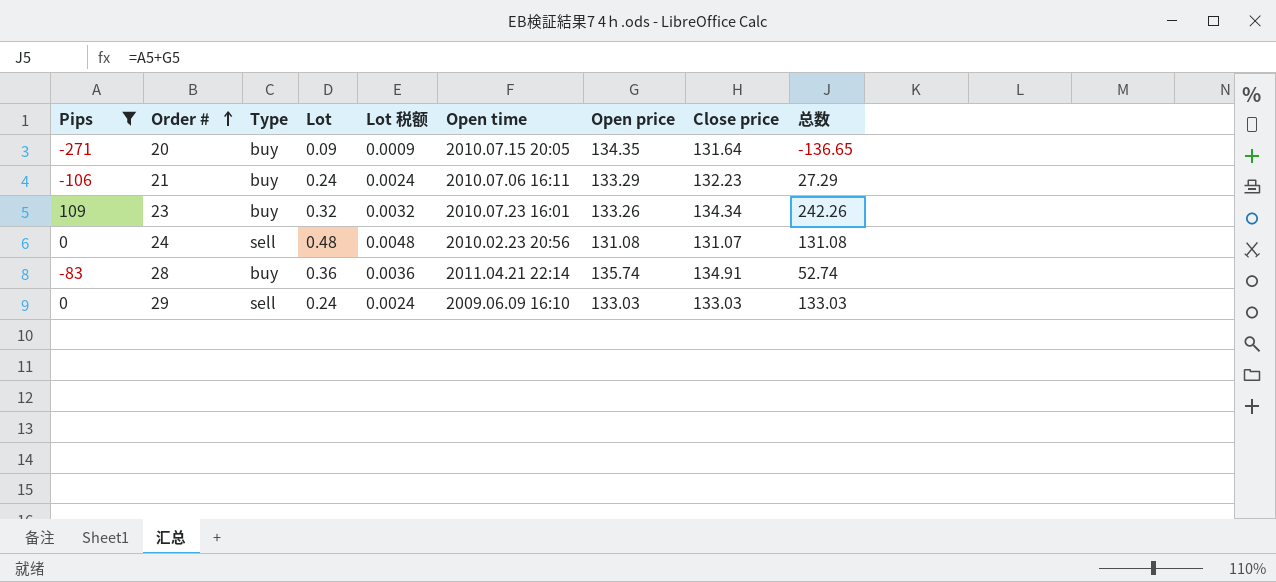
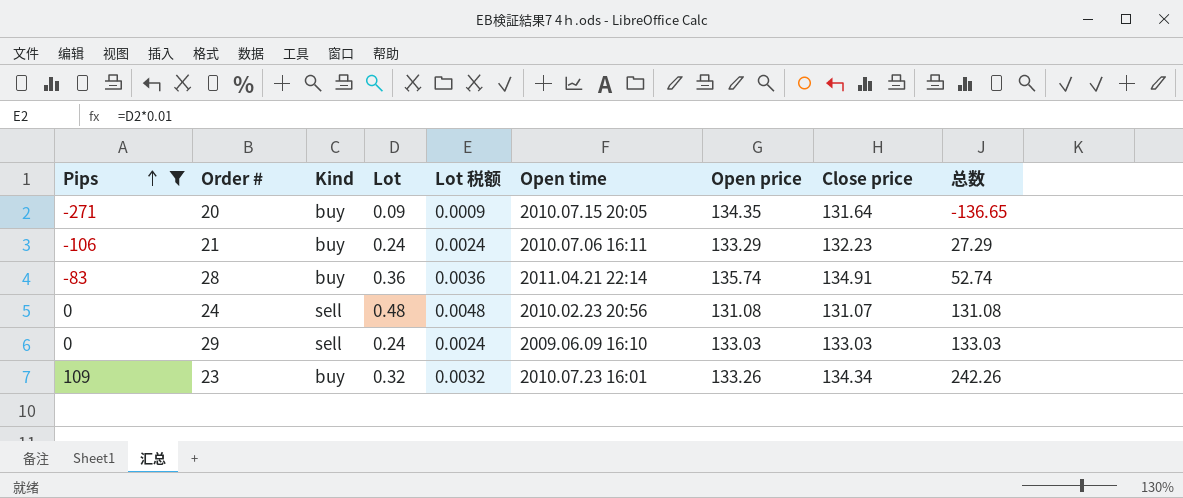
row order: Order # ascending -> Pips ascending
column name: Type -> Kind

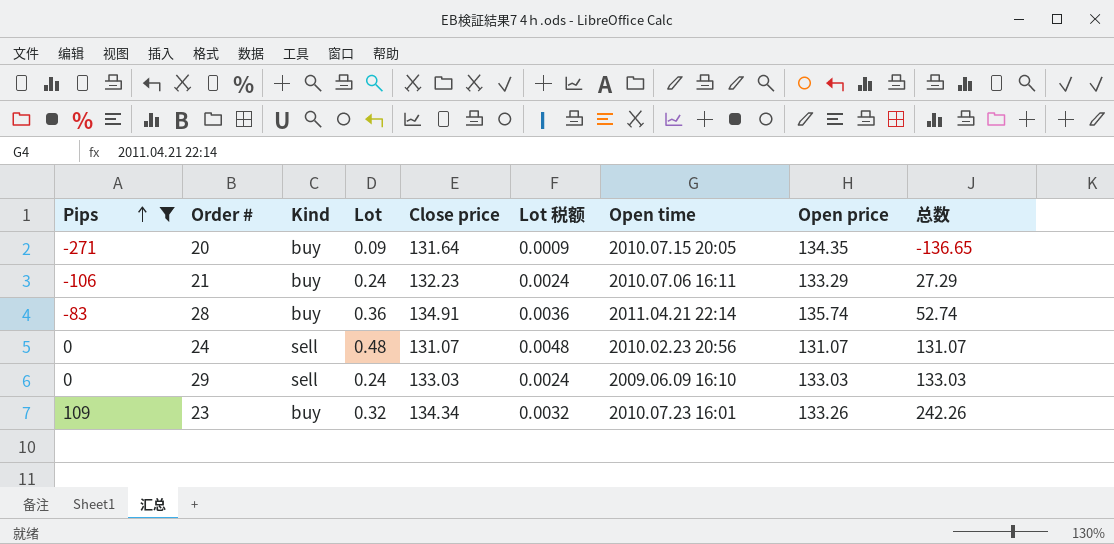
column Close price | position: 8 -> 5
24 | Open price: 131.08 -> 131.07
24 | 总数: 131.08 -> 131.07

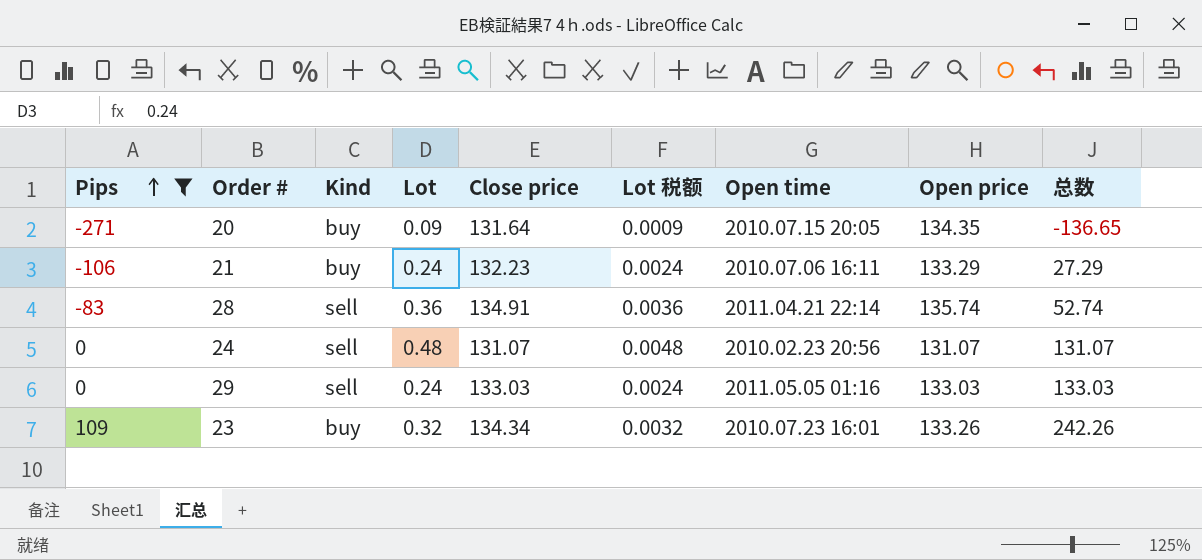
28 | Kind: buy -> sell
29 | Open time: 2009.06.09 16:10 -> 2011.05.05 01:16

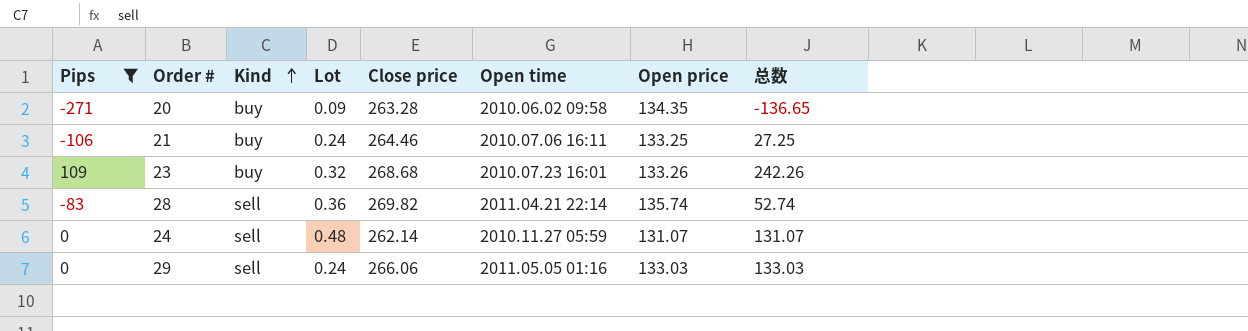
row order: Pips ascending -> Kind ascending
column Lot 税额 | formula: [Lot] * 0.01 -> none
20 | Close price: 131.64 -> 263.28
20 | Open time: 2010.07.15 20:05 -> 2010.06.02 09:58
21 | Close price: 132.23 -> 264.46
21 | Open price: 133.29 -> 133.25
21 | 总数: 27.29 -> 27.25
23 | Close price: 134.34 -> 268.68
28 | Close price: 134.91 -> 269.82
24 | Close price: 131.07 -> 262.14
24 | Open time: 2010.02.23 20:56 -> 2010.11.27 05:59
29 | Close price: 133.03 -> 266.06

